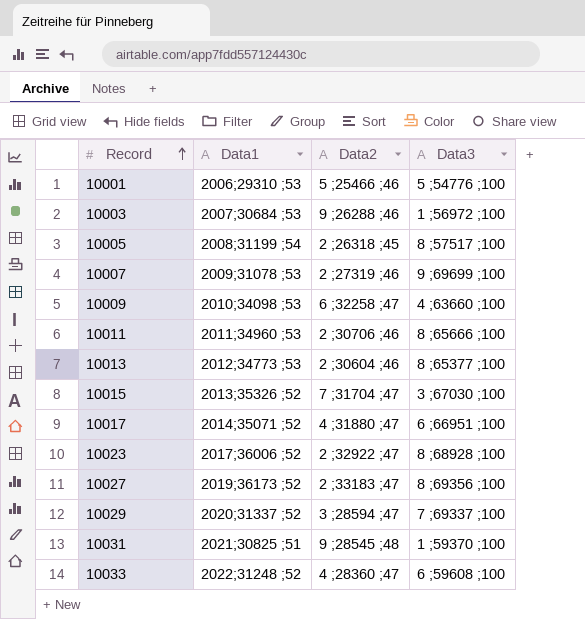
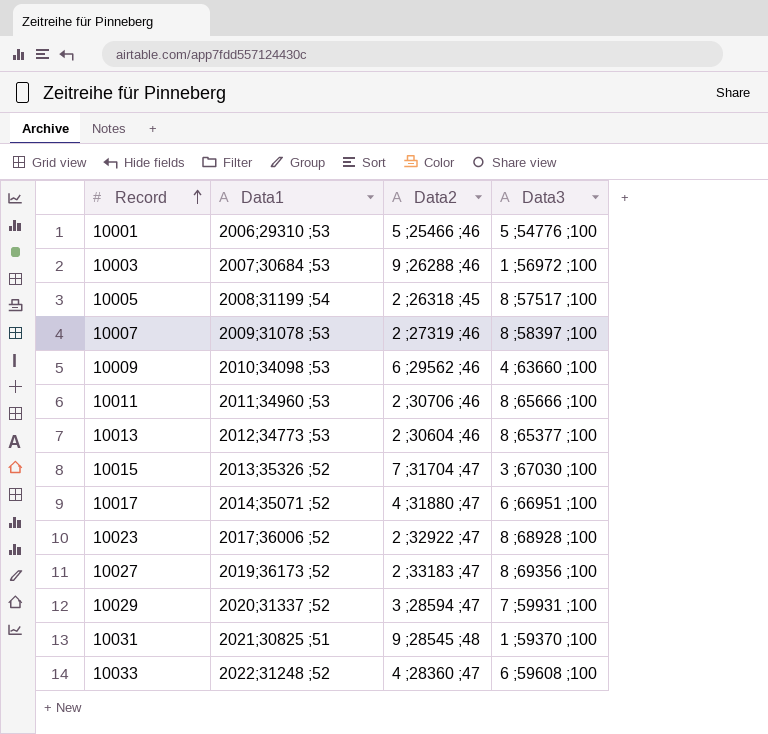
10007 | Data3: 9 ;69699 ;100 -> 8 ;58397 ;100
10009 | Data2: 6 ;32258 ;47 -> 6 ;29562 ;46
10029 | Data3: 7 ;69337 ;100 -> 7 ;59931 ;100

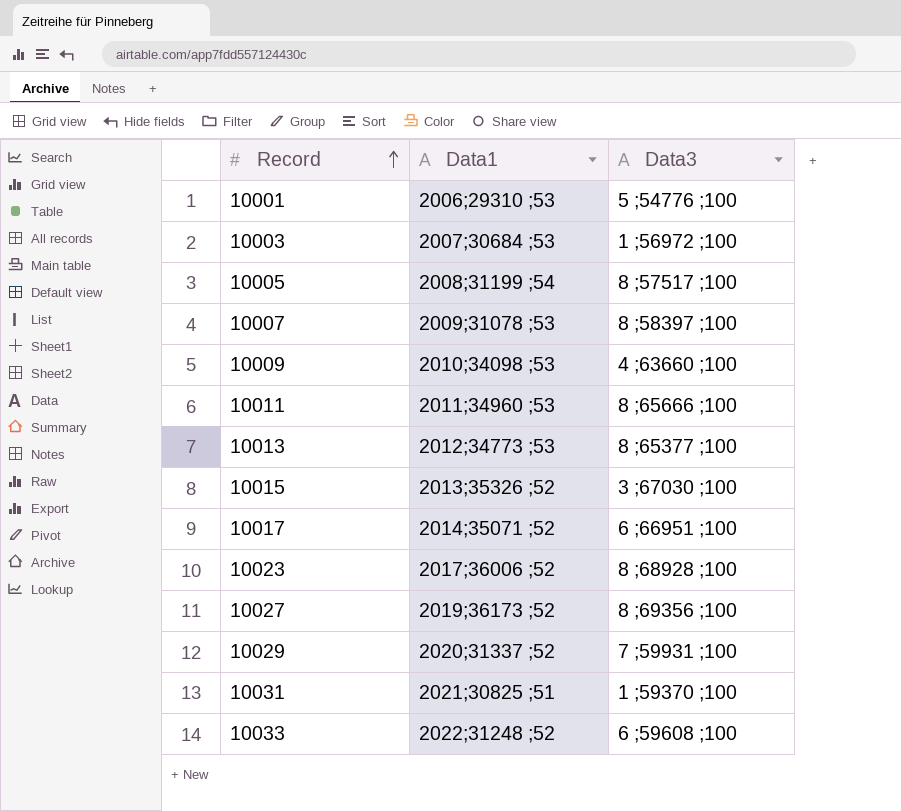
column Data2 | position: 3 -> none

